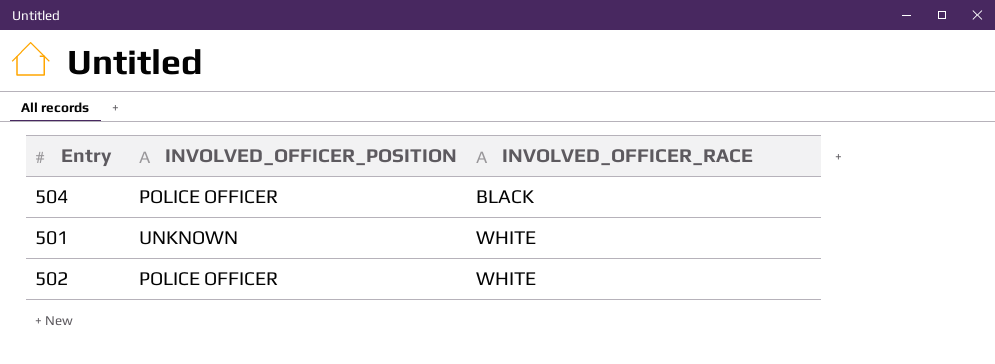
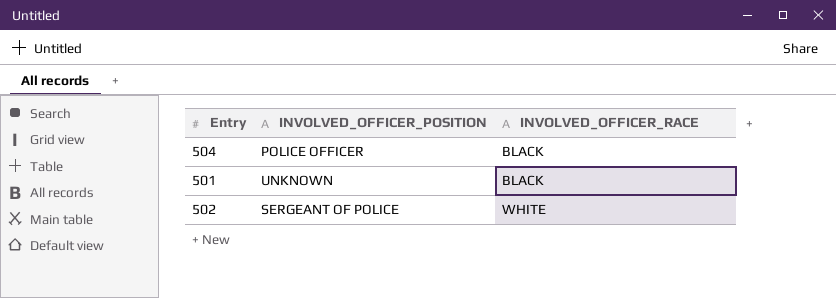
501 | INVOLVED_OFFICER_RACE: WHITE -> BLACK
502 | INVOLVED_OFFICER_POSITION: POLICE OFFICER -> SERGEANT OF POLICE

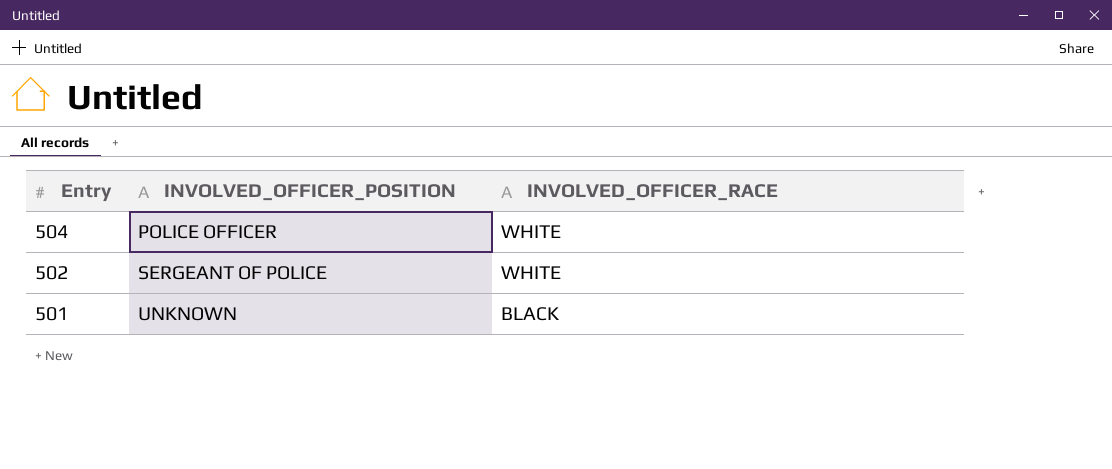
row order: INVOLVED_OFFICER_RACE ascending -> Entry descending
504 | INVOLVED_OFFICER_RACE: BLACK -> WHITE

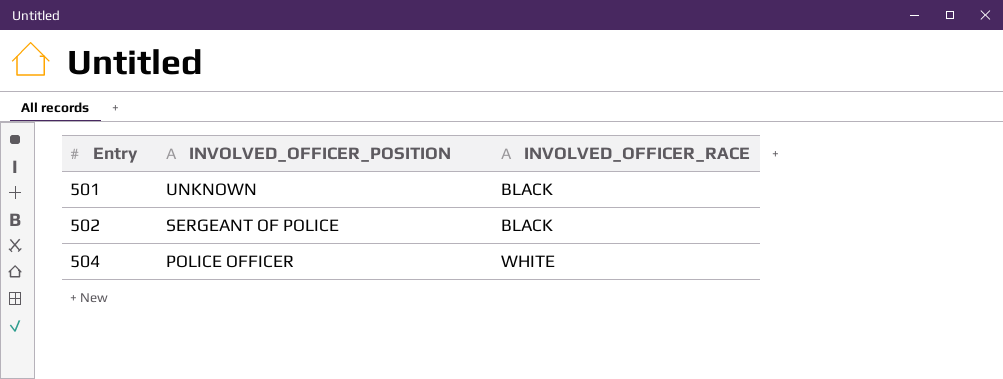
row order: Entry descending -> Entry ascending
502 | INVOLVED_OFFICER_RACE: WHITE -> BLACK

